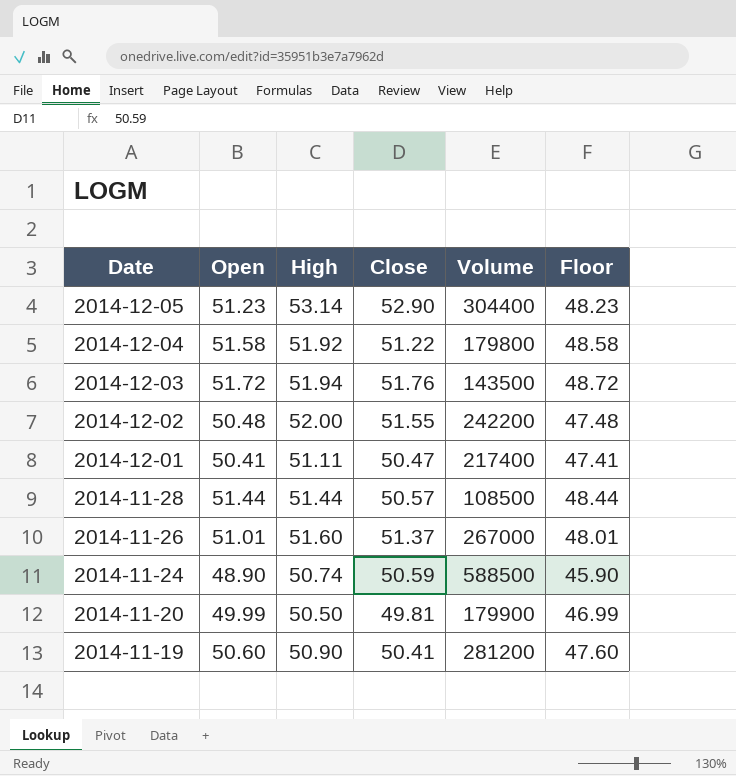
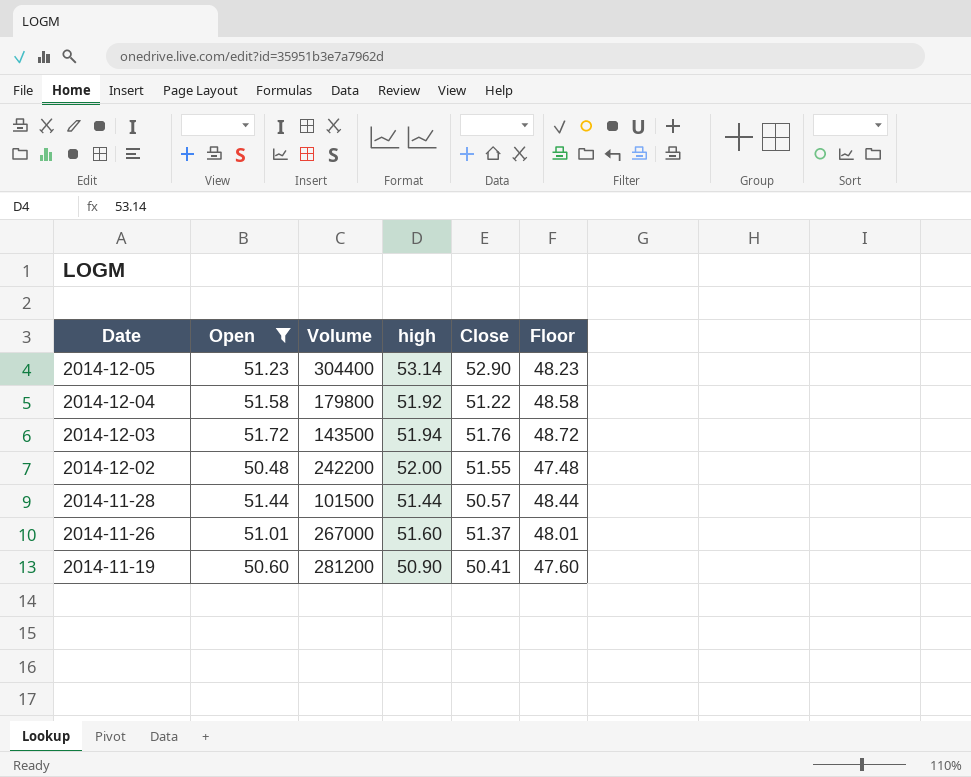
filter: none -> Open >= 50.48
column Volume | position: 5 -> 3
column name: High -> high
2014-11-28 | Volume: 108500 -> 101500

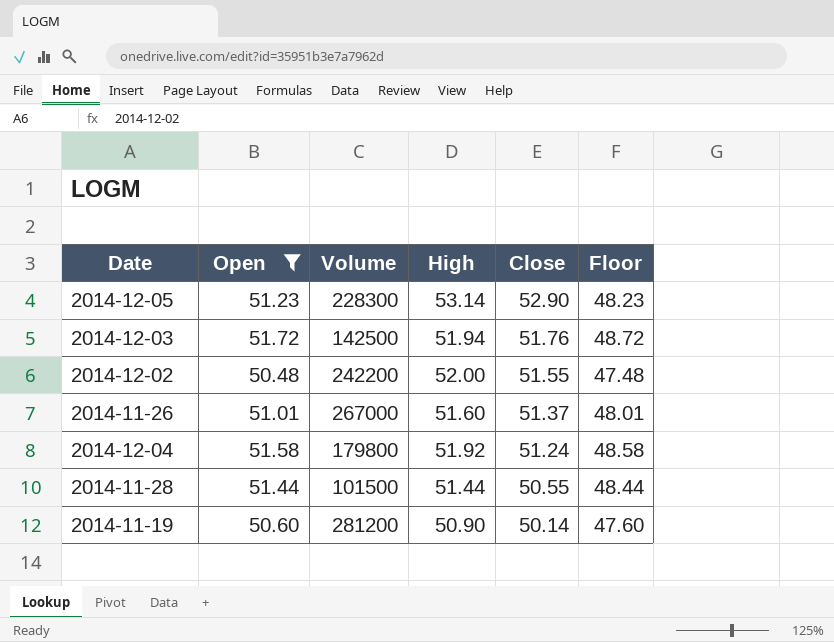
row order: Date descending -> Close descending
column name: high -> High
2014-12-05 | Volume: 304400 -> 228300
2014-12-03 | Volume: 143500 -> 142500
2014-12-04 | Close: 51.22 -> 51.24
2014-11-28 | Close: 50.57 -> 50.55
2014-11-19 | Close: 50.41 -> 50.14

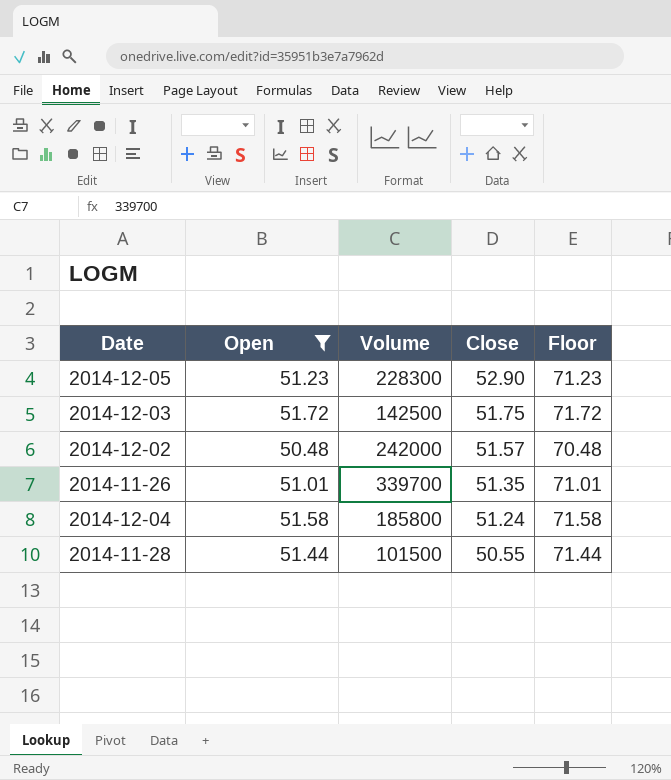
column High | position: 4 -> none
column Floor | formula: [Open] - 3 -> [Open] + 20
row 2014-11-19: 50.60 | 281200 | 50.90 | 50.14 | 47.60 -> none
2014-12-03 | Close: 51.76 -> 51.75
2014-12-02 | Volume: 242200 -> 242000
2014-12-02 | Close: 51.55 -> 51.57
2014-11-26 | Volume: 267000 -> 339700
2014-11-26 | Close: 51.37 -> 51.35
2014-12-04 | Volume: 179800 -> 185800

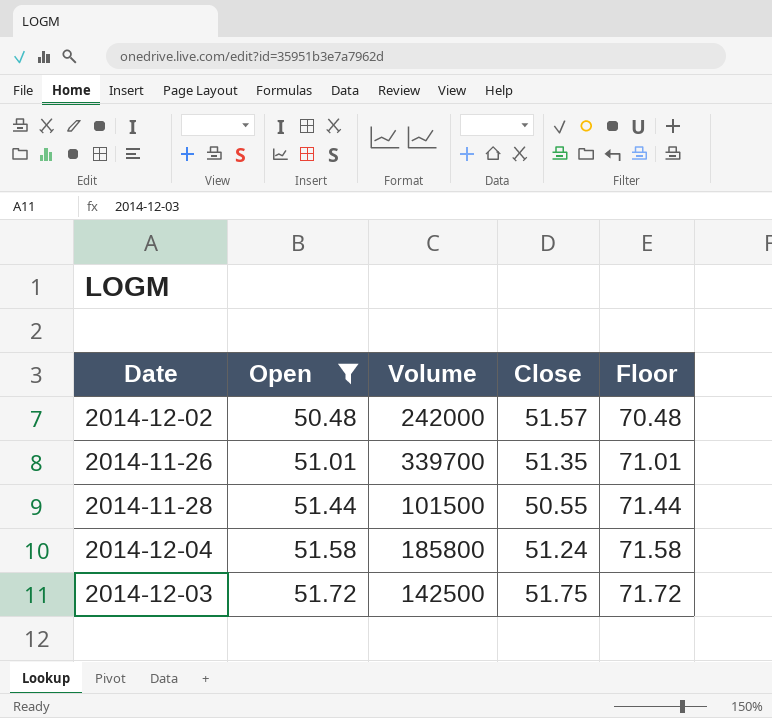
row order: Close descending -> Open ascending
row 2014-12-05: 51.23 | 228300 | 52.90 | 71.23 -> none

